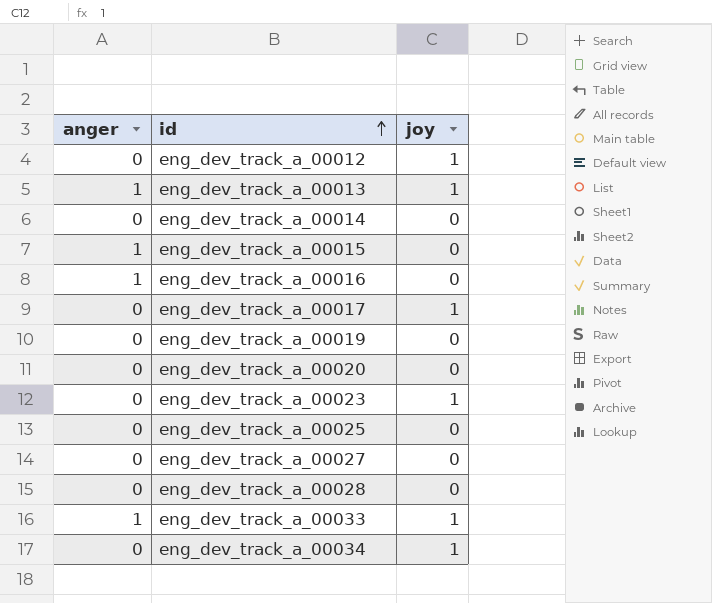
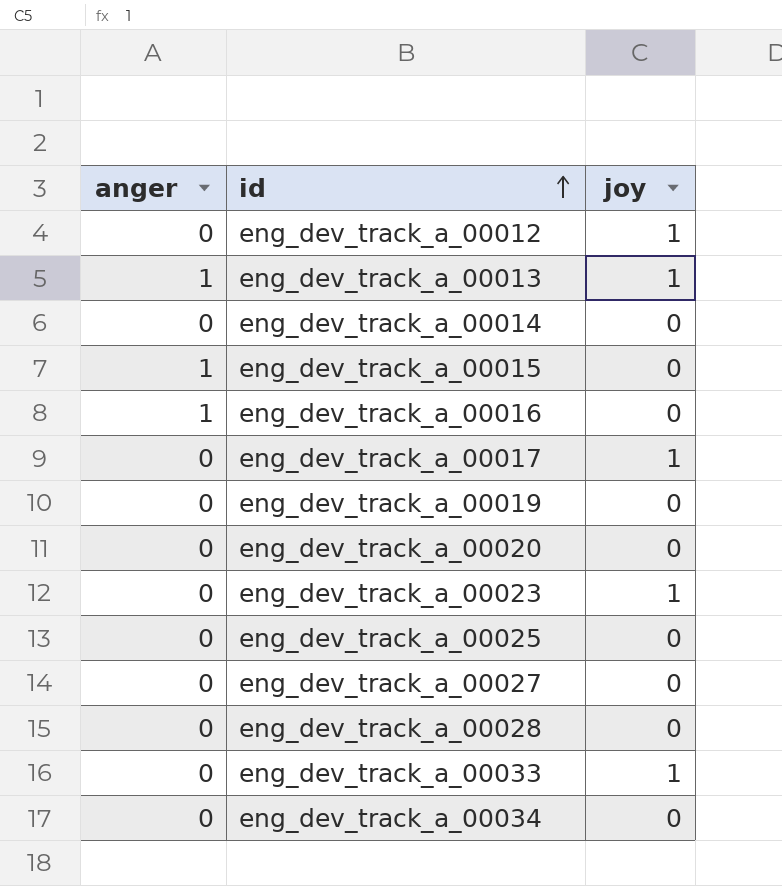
eng_dev_track_a_00033 | anger: 1 -> 0
eng_dev_track_a_00034 | joy: 1 -> 0

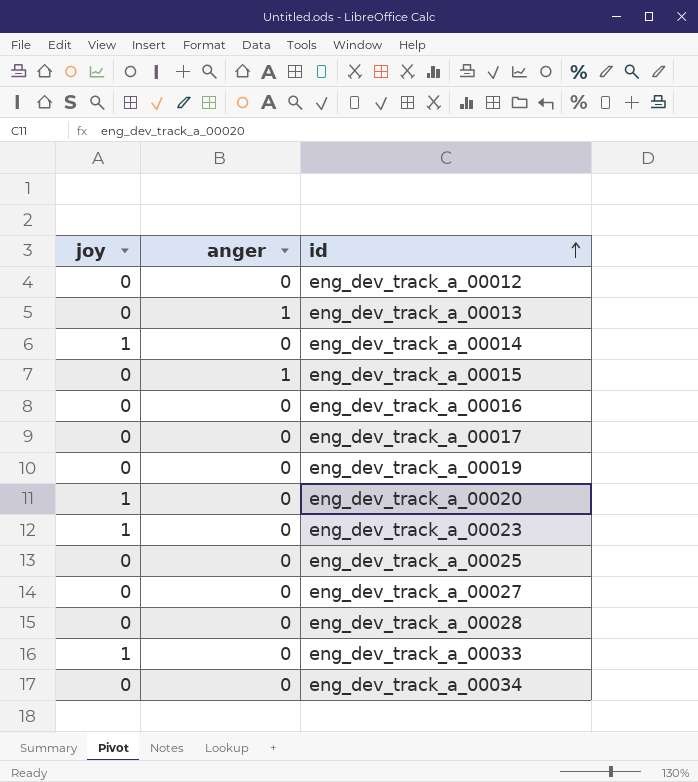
column joy | position: 3 -> 1
eng_dev_track_a_00012 | joy: 1 -> 0
eng_dev_track_a_00013 | joy: 1 -> 0
eng_dev_track_a_00014 | joy: 0 -> 1
eng_dev_track_a_00016 | anger: 1 -> 0
eng_dev_track_a_00017 | joy: 1 -> 0
eng_dev_track_a_00020 | joy: 0 -> 1

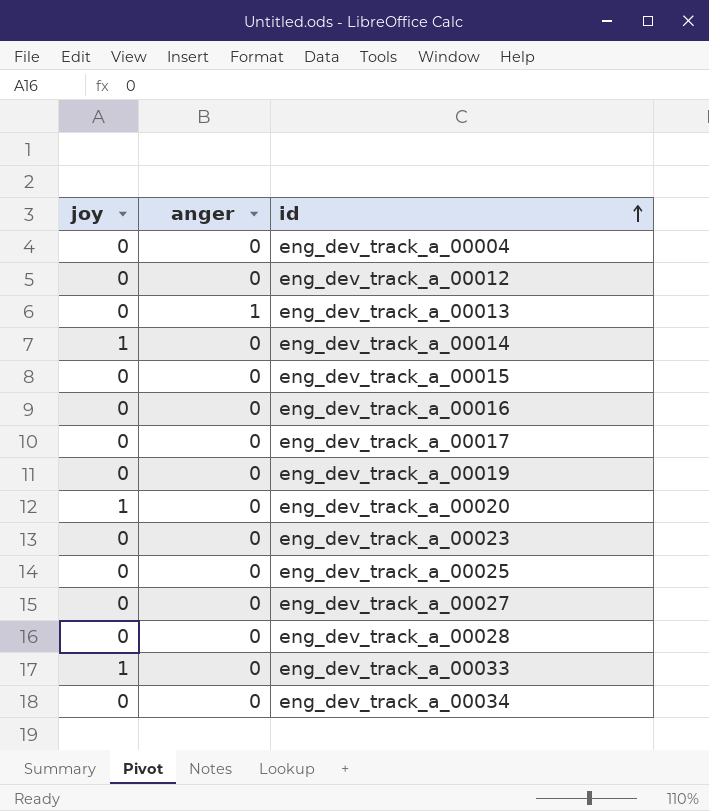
row eng_dev_track_a_00004: none -> 0 | 0
eng_dev_track_a_00015 | anger: 1 -> 0
eng_dev_track_a_00023 | joy: 1 -> 0

